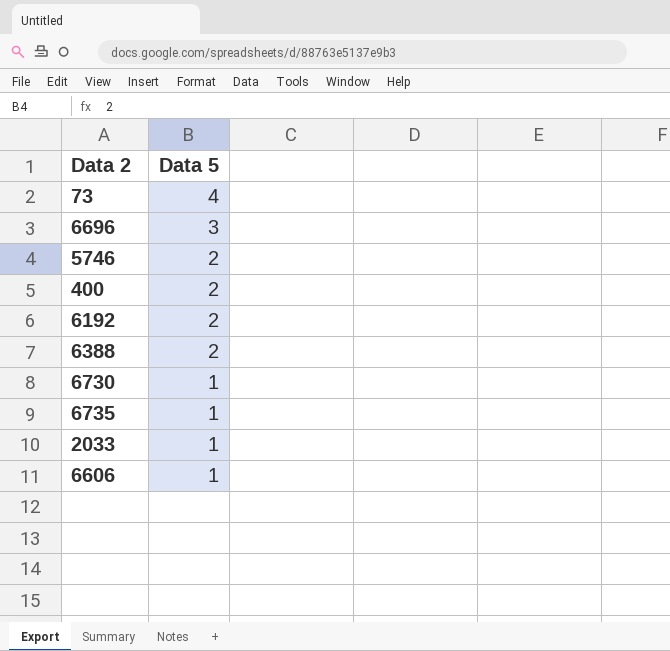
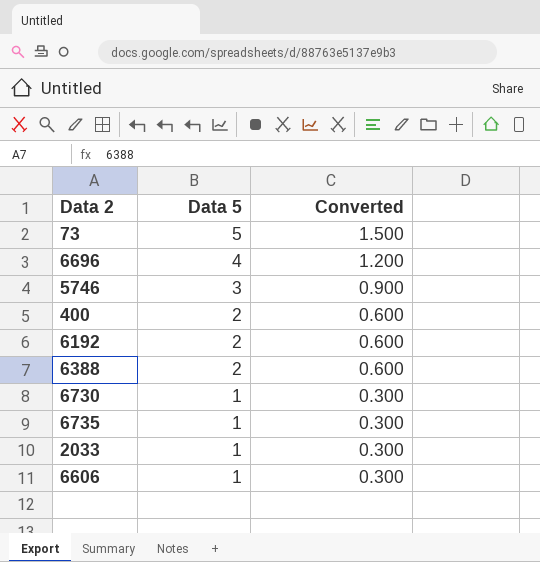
column Converted | formula: none -> [Data 5] * 0.3
73 | Data 5: 4 -> 5
6696 | Data 5: 3 -> 4
5746 | Data 5: 2 -> 3

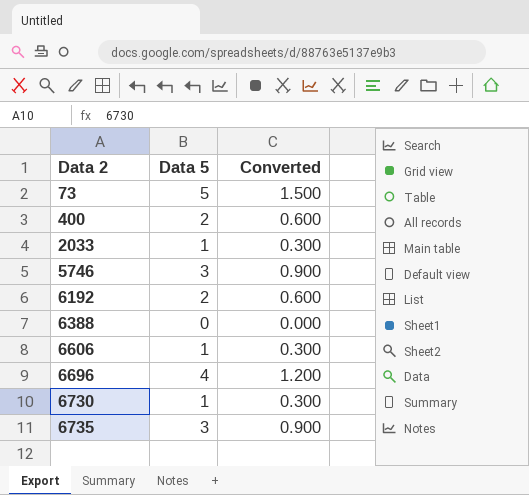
row order: Data 5 descending -> Data 2 ascending
6388 | Data 5: 2 -> 0
6388 | Converted: 0.600 -> 0.000
6735 | Data 5: 1 -> 3
6735 | Converted: 0.300 -> 0.900

